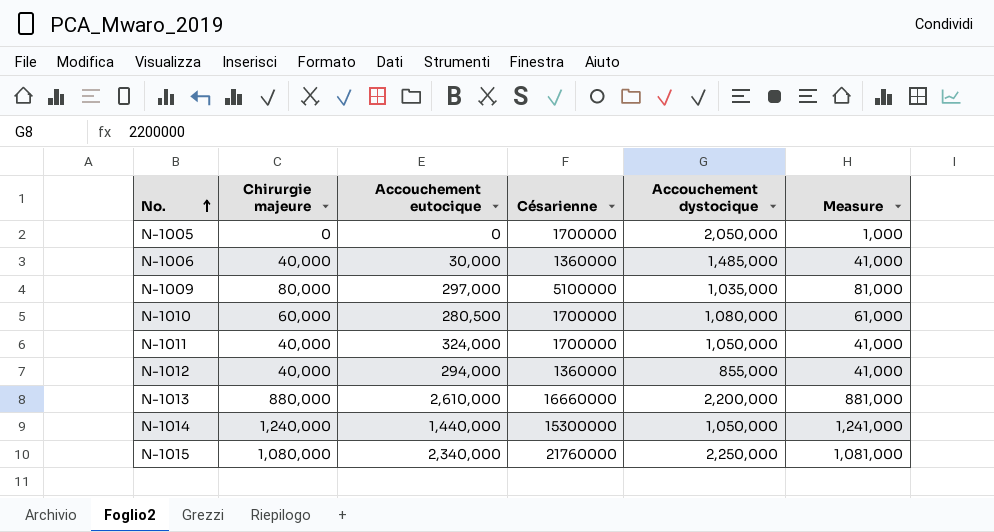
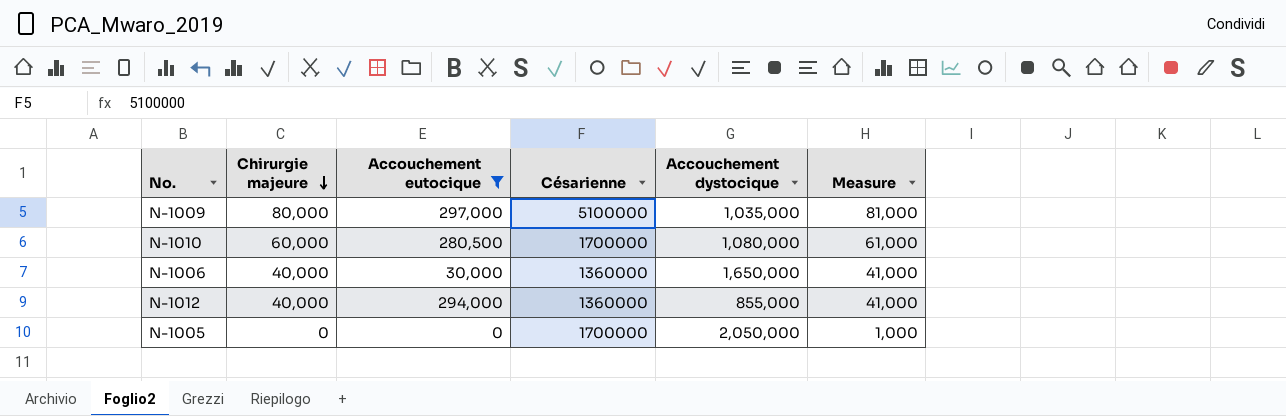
filter: none -> Accouchement eutocique <= 297,000
row order: No. ascending -> Chirurgie majeure descending
N-1006 | Accouchement dystocique: 1,485,000 -> 1,650,000

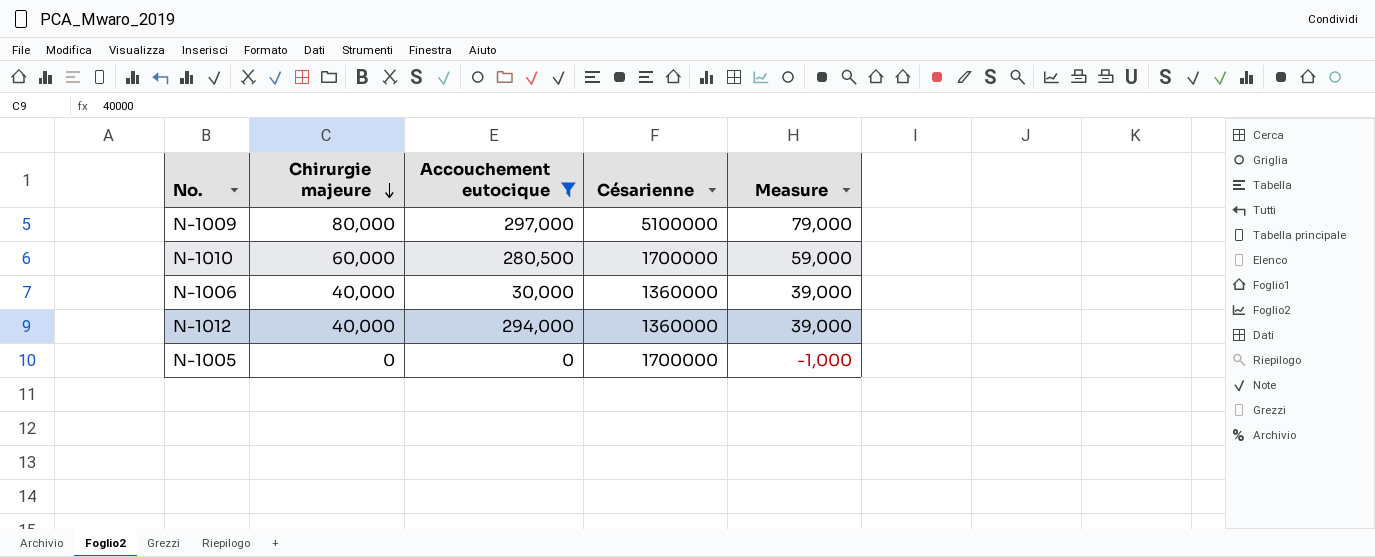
column Accouchement dystocique | position: 5 -> none
column Measure | formula: [Chirurgie majeure] + 1000 -> [Chirurgie majeure] - 1000

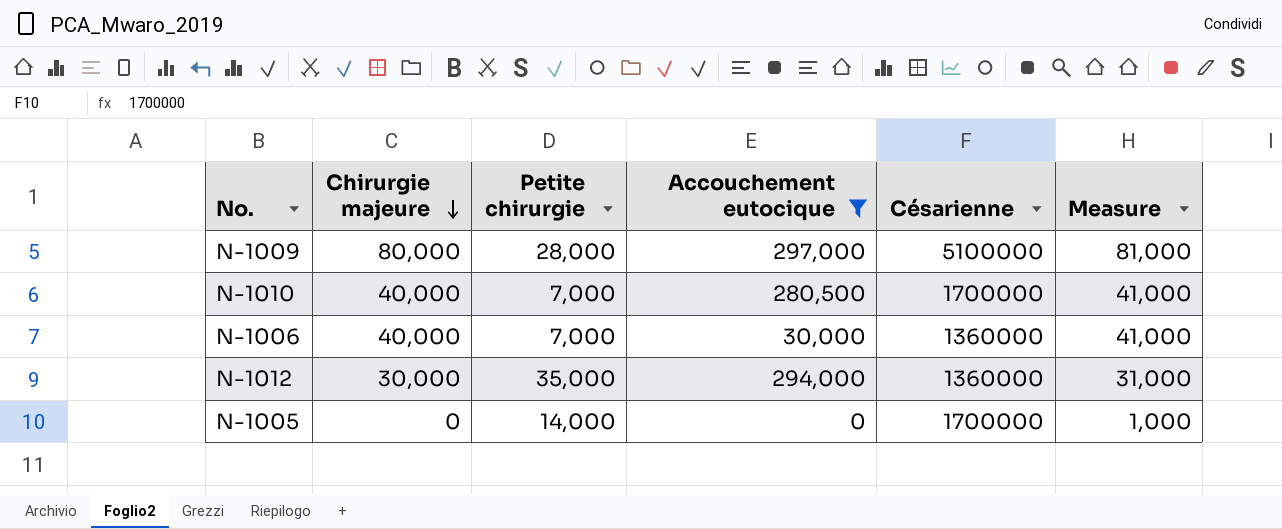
column Petite chirurgie | position: none -> 3
column Measure | formula: [Chirurgie majeure] - 1000 -> [Chirurgie majeure] + 1000
N-1010 | Chirurgie majeure: 60,000 -> 40,000
N-1012 | Chirurgie majeure: 40,000 -> 30,000

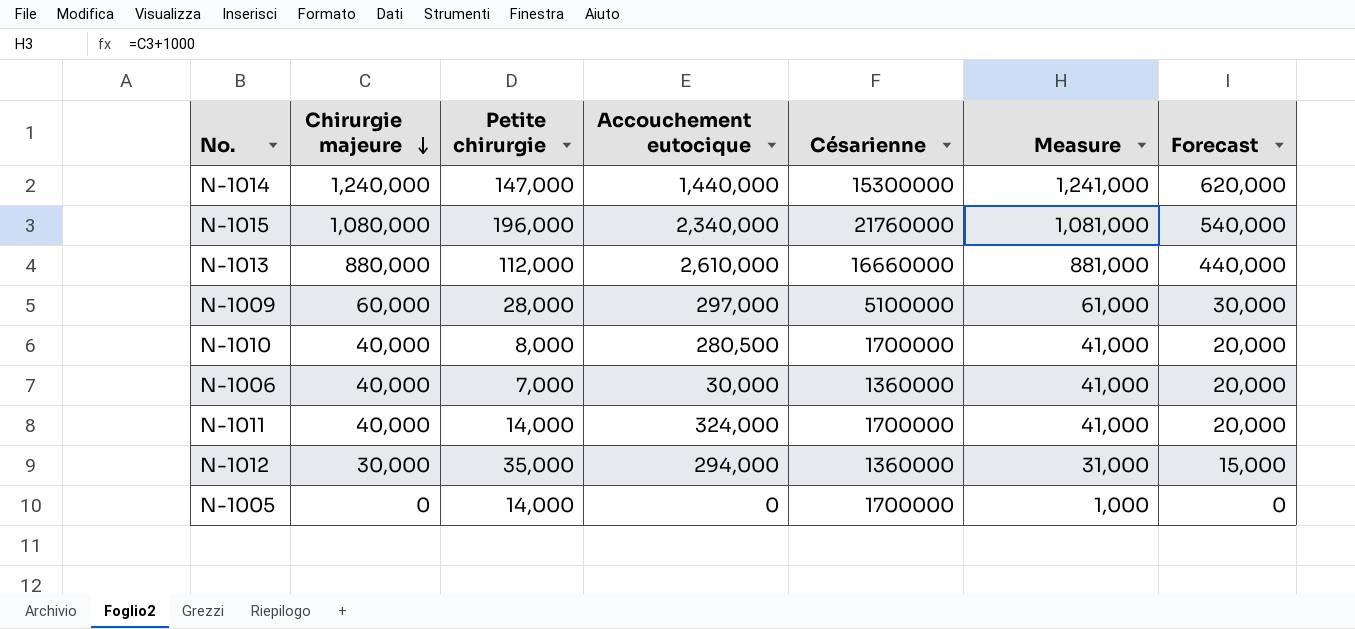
filter: Accouchement eutocique <= 297,000 -> none
column Forecast | formula: none -> [Chirurgie majeure] * 0.5
N-1009 | Chirurgie majeure: 80,000 -> 60,000
N-1009 | Measure: 81,000 -> 61,000
N-1010 | Petite chirurgie: 7,000 -> 8,000

